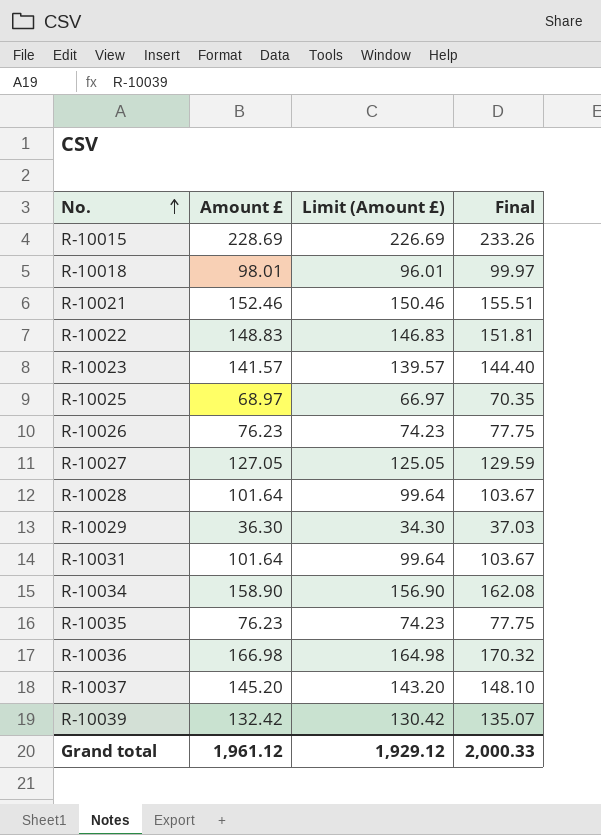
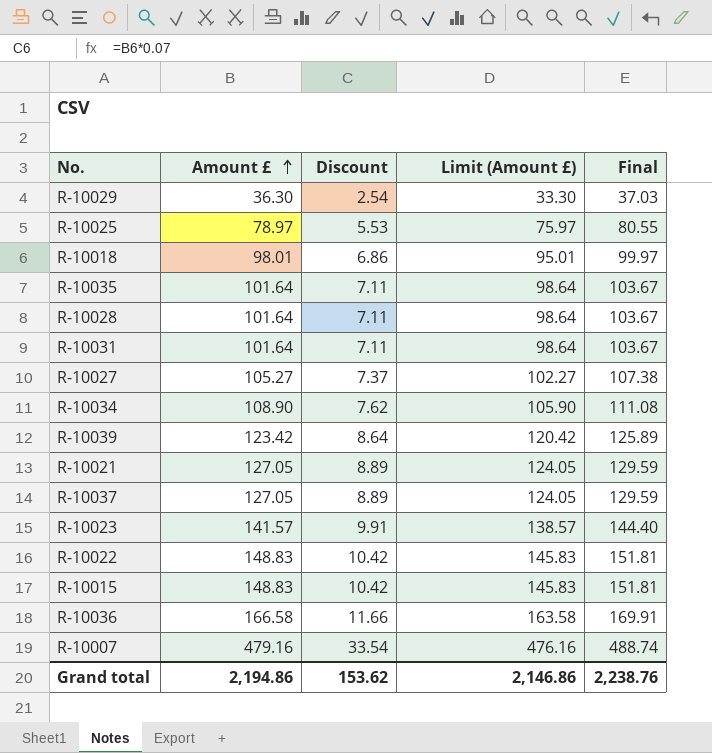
row order: No. ascending -> Amount £ ascending
column Discount | formula: none -> [Amount £] * 0.07
column Limit (Amount £) | formula: [Amount £] - 2 -> [Amount £] - 3
row R-10026: 76.23 | 74.23 | 77.75 -> none
R-10025 | Amount £: 68.97 -> 78.97
R-10025 | Final: 70.35 -> 80.55
R-10035 | Amount £: 76.23 -> 101.64
R-10035 | Final: 77.75 -> 103.67
R-10027 | Amount £: 127.05 -> 105.27
R-10027 | Final: 129.59 -> 107.38
R-10034 | Amount £: 158.90 -> 108.90
R-10034 | Final: 162.08 -> 111.08
R-10039 | Amount £: 132.42 -> 123.42
R-10039 | Final: 135.07 -> 125.89
R-10021 | Amount £: 152.46 -> 127.05
R-10021 | Final: 155.51 -> 129.59
R-10037 | Amount £: 145.20 -> 127.05
R-10037 | Final: 148.10 -> 129.59
R-10015 | Amount £: 228.69 -> 148.83
R-10015 | Final: 233.26 -> 151.81
R-10036 | Amount £: 166.98 -> 166.58
R-10036 | Final: 170.32 -> 169.91
row R-10007: none -> 479.16 | 33.54 | 476.16 | 488.74
Grand total | Amount £: 1,961.12 -> 2,194.86
Grand total | Limit (Amount £): 1,929.12 -> 2,146.86
Grand total | Final: 2,000.33 -> 2,238.76

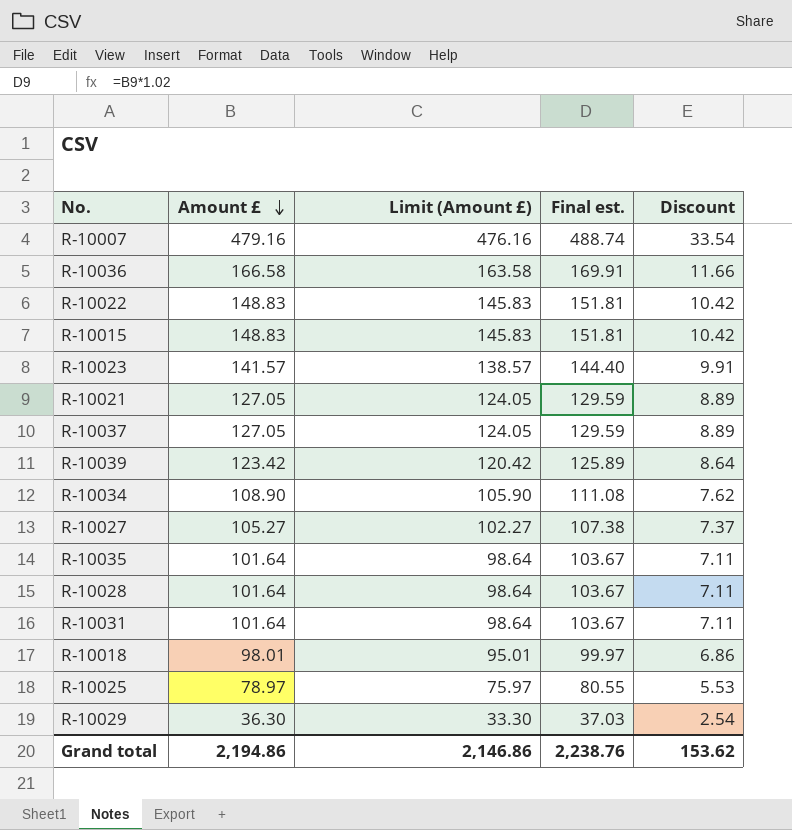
row order: Amount £ ascending -> Amount £ descending
column name: Final -> Final est.
column Discount | position: 3 -> 5

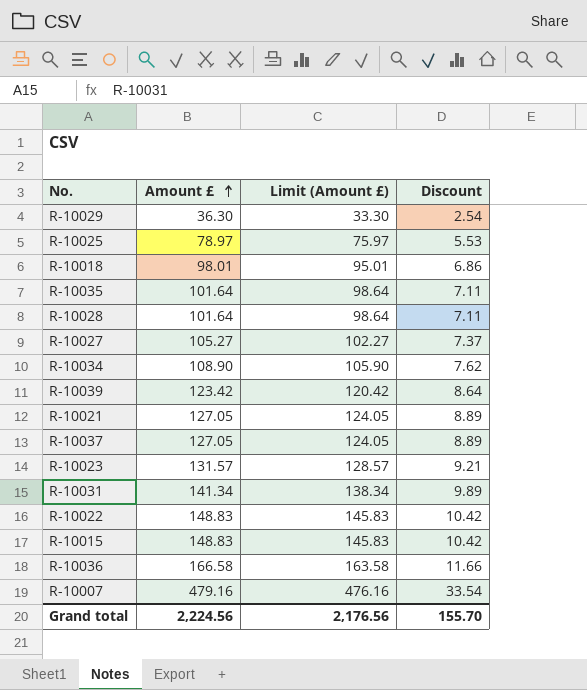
row order: Amount £ descending -> Amount £ ascending
column Final est. | formula: [Amount £] * 1.02 -> none
R-10023 | Amount £: 141.57 -> 131.57
R-10023 | Limit (Amount £): 138.57 -> 128.57
R-10023 | Discount: 9.91 -> 9.21
R-10031 | Amount £: 101.64 -> 141.34
R-10031 | Limit (Amount £): 98.64 -> 138.34
R-10031 | Discount: 7.11 -> 9.89
Grand total | Amount £: 2,194.86 -> 2,224.56
Grand total | Limit (Amount £): 2,146.86 -> 2,176.56
Grand total | Discount: 153.62 -> 155.70

